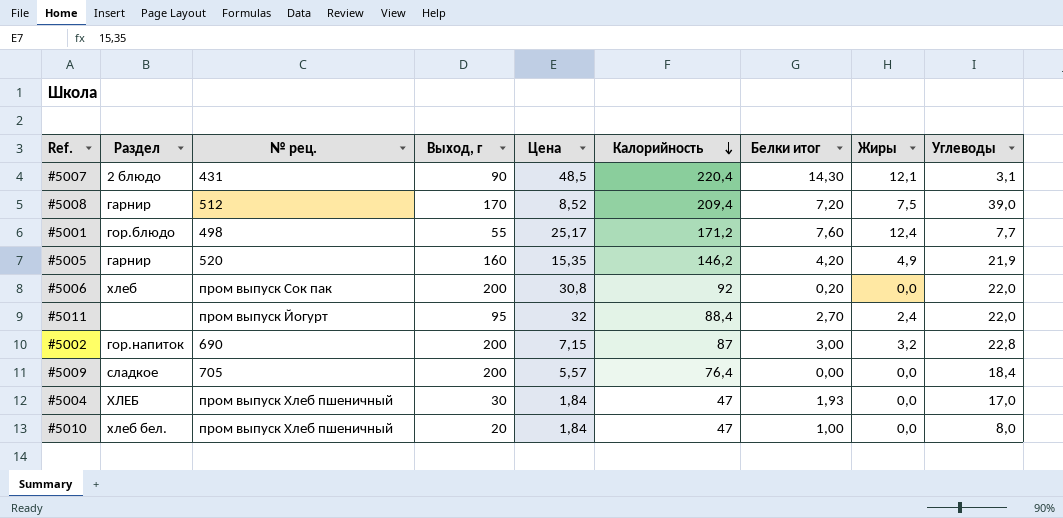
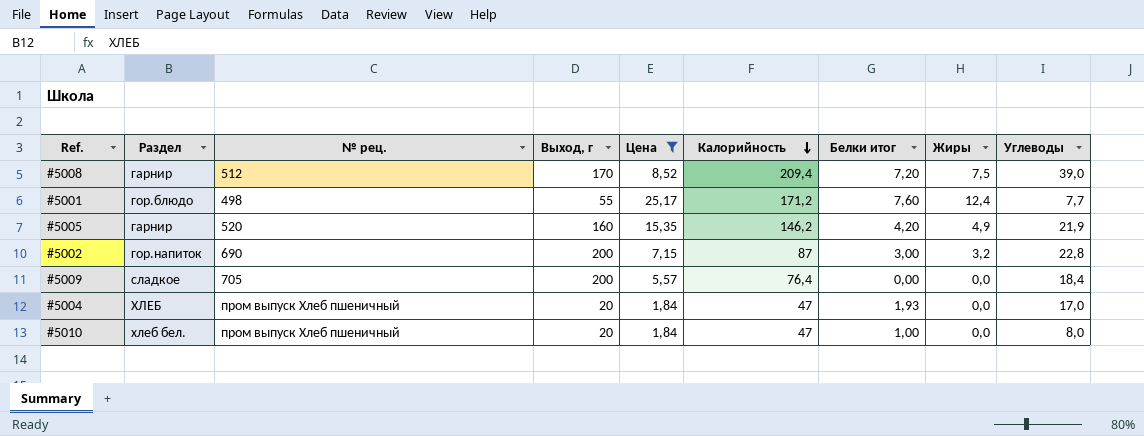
filter: none -> Цена <= 25,17
#5004 | Выход, г: 30 -> 20

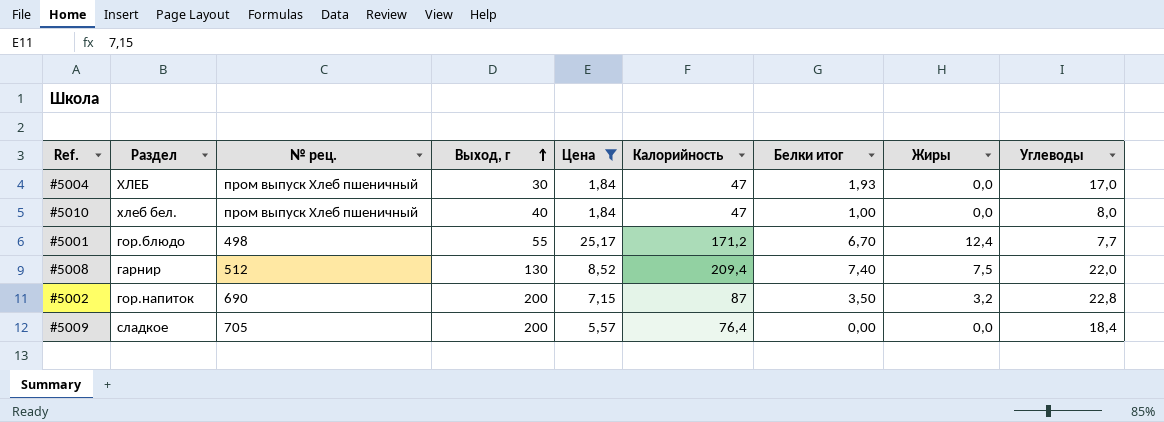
row order: Калорийность descending -> Выход, г ascending
row #5005: гарнир | 520 | 160 | 15,35 | 146,2 | 4,20 | 4,9 | 21,9 -> none
#5004 | Выход, г: 20 -> 30
#5010 | Выход, г: 20 -> 40
#5001 | Белки итог: 7,60 -> 6,70
#5008 | Выход, г: 170 -> 130
#5008 | Белки итог: 7,20 -> 7,40
#5008 | Углеводы: 39,0 -> 22,0
#5002 | Белки итог: 3,00 -> 3,50

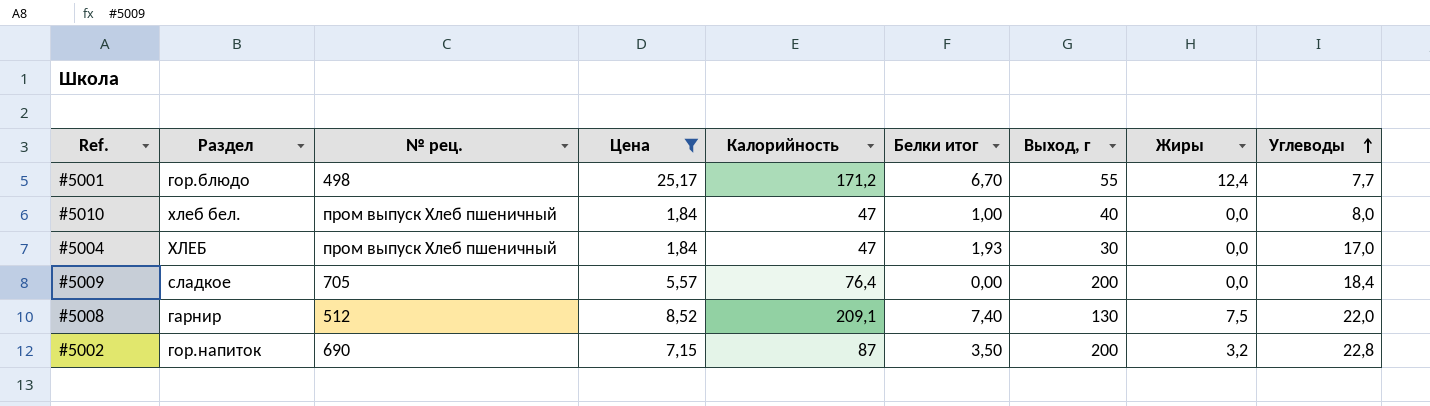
row order: Выход, г ascending -> Углеводы ascending
column Выход, г | position: 4 -> 7
#5008 | Калорийность: 209,4 -> 209,1

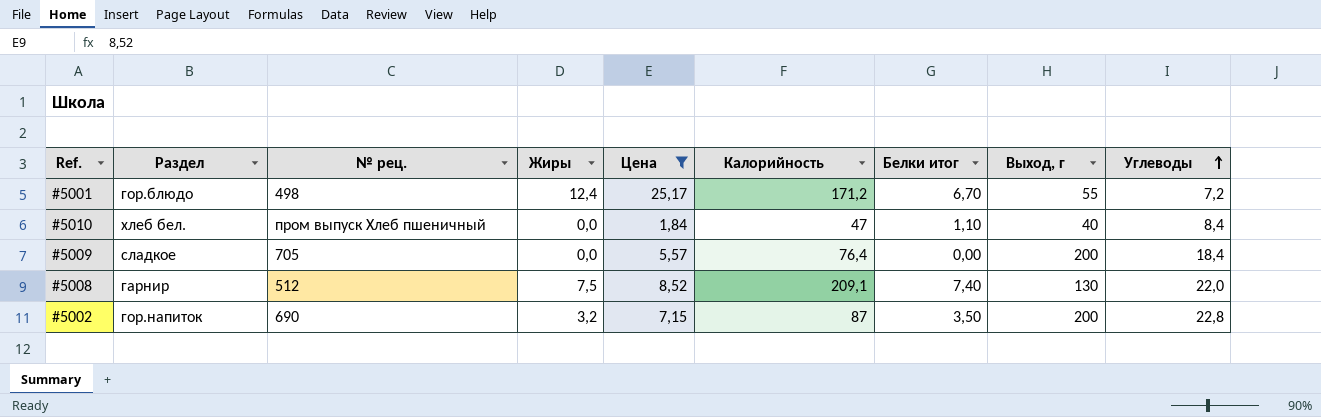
column Жиры | position: 8 -> 4
row #5004: ХЛЕБ | пром выпуск Хлеб пшеничный | 1,84 | 47 | 1,93 | 30 | 0,0 | 17,0 -> none
#5001 | Углеводы: 7,7 -> 7,2
#5010 | Белки итог: 1,00 -> 1,10
#5010 | Углеводы: 8,0 -> 8,4

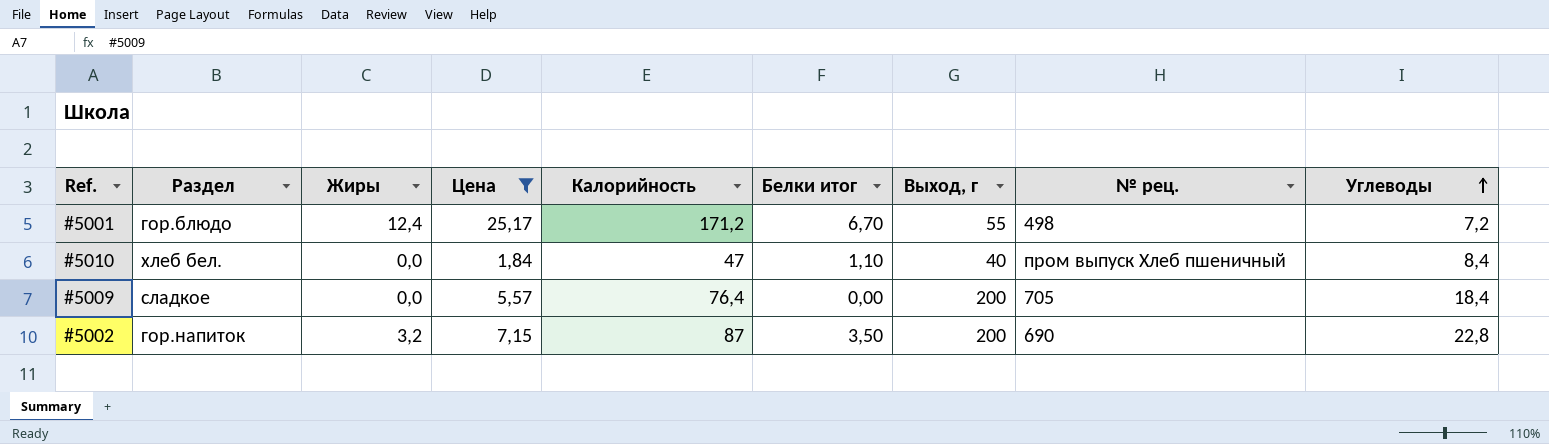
column № рец. | position: 3 -> 8
row #5008: гарнир | 512 | 7,5 | 8,52 | 209,1 | 7,40 | 130 | 22,0 -> none

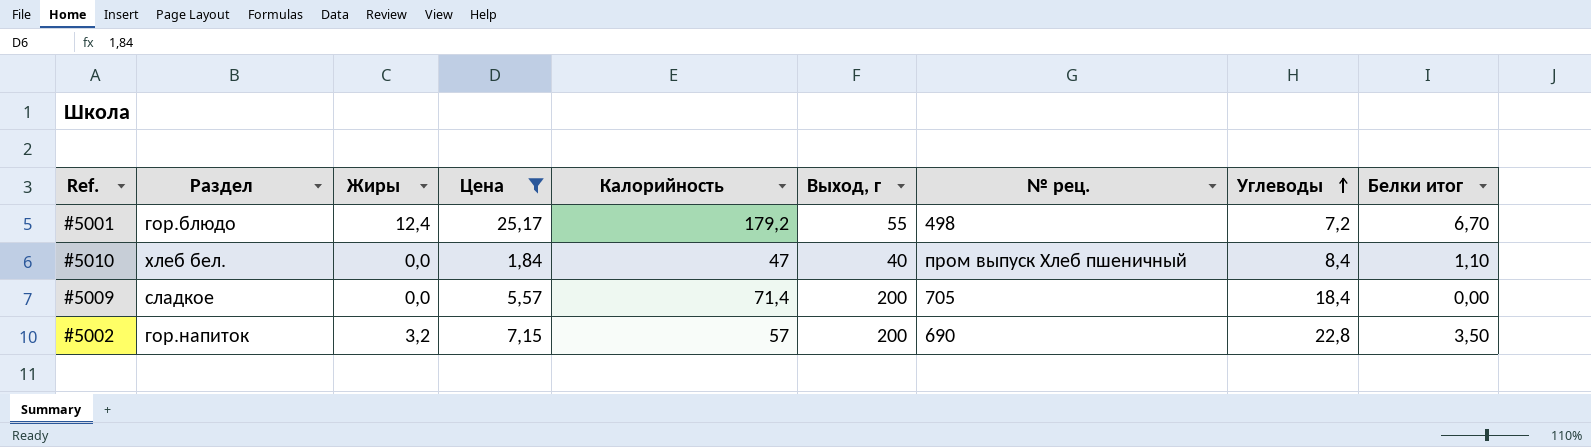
column Белки итог | position: 6 -> 9
#5001 | Калорийность: 171,2 -> 179,2
#5009 | Калорийность: 76,4 -> 71,4
#5002 | Калорийность: 87 -> 57

